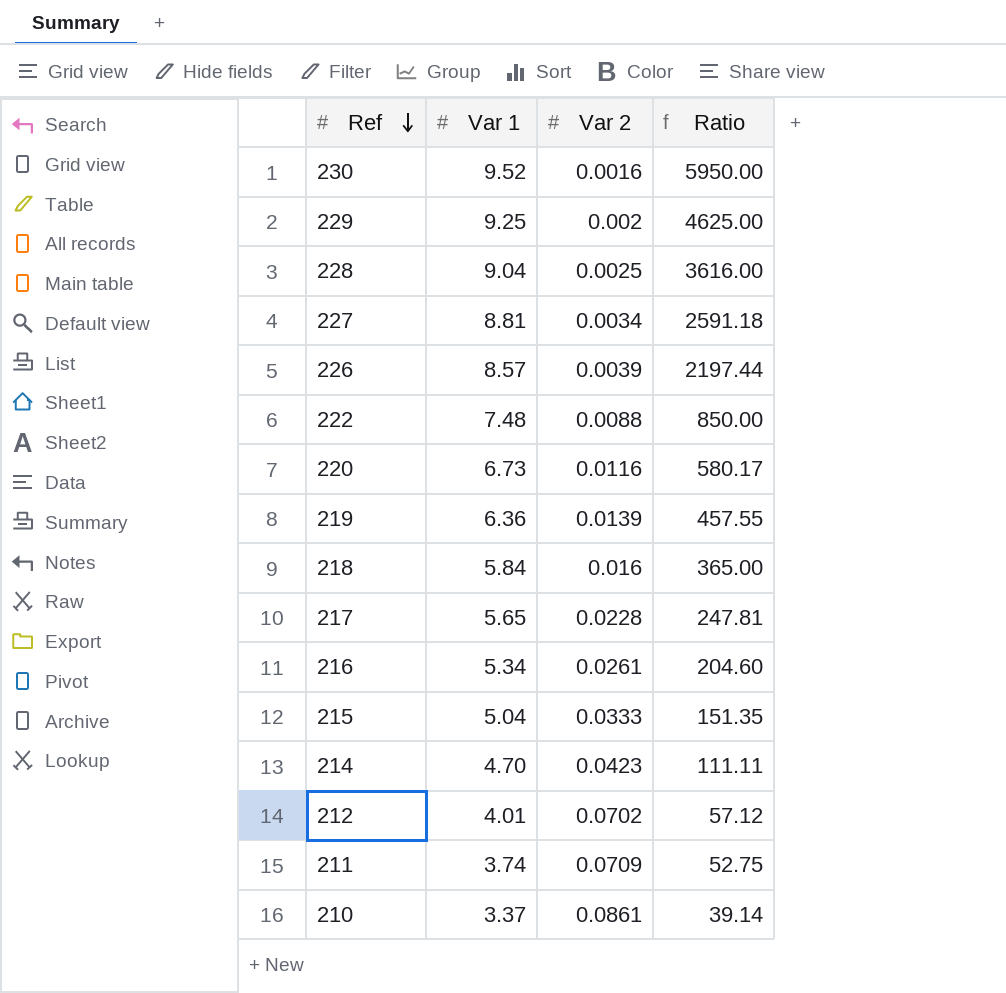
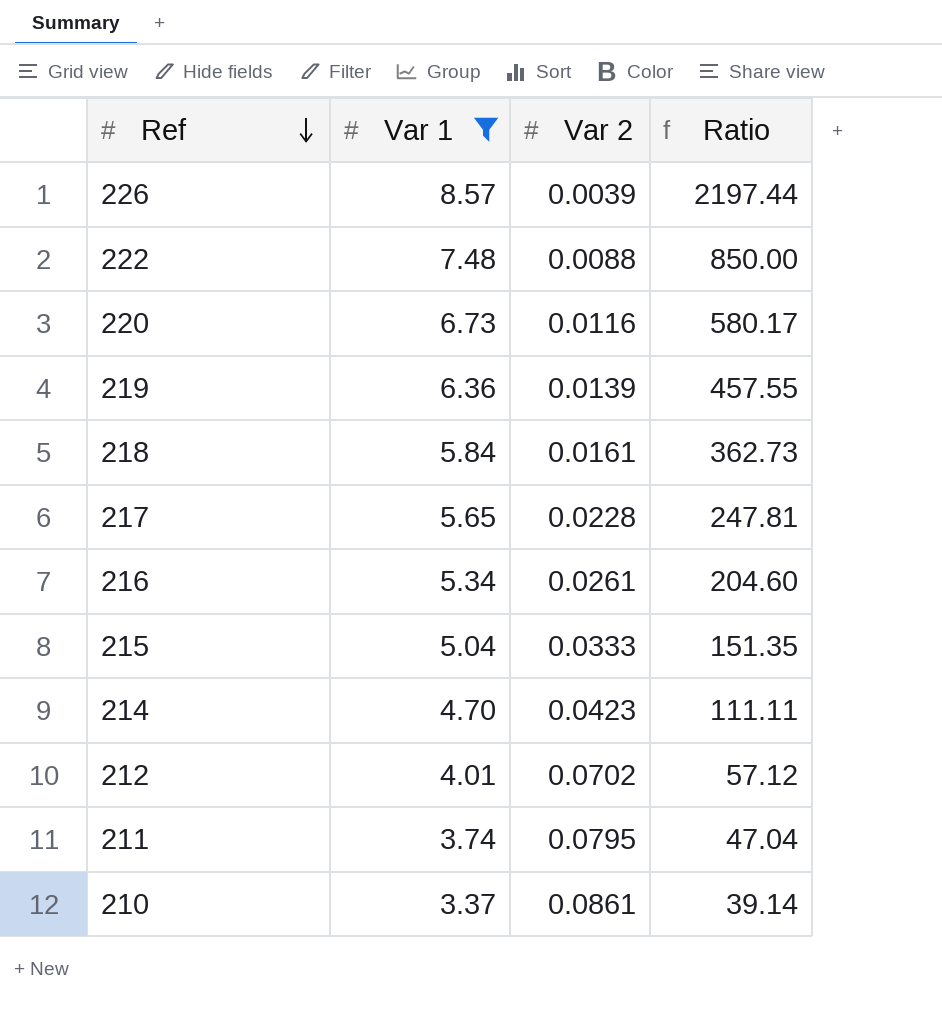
filter: none -> Var 1 <= 8.57
218 | Var 2: 0.016 -> 0.0161
218 | Ratio: 365.00 -> 362.73
211 | Var 2: 0.0709 -> 0.0795
211 | Ratio: 52.75 -> 47.04

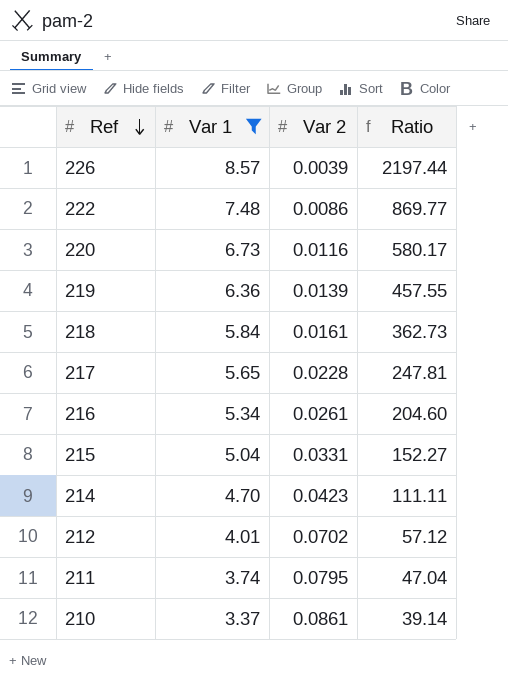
222 | Var 2: 0.0088 -> 0.0086
222 | Ratio: 850.00 -> 869.77
215 | Var 2: 0.0333 -> 0.0331
215 | Ratio: 151.35 -> 152.27

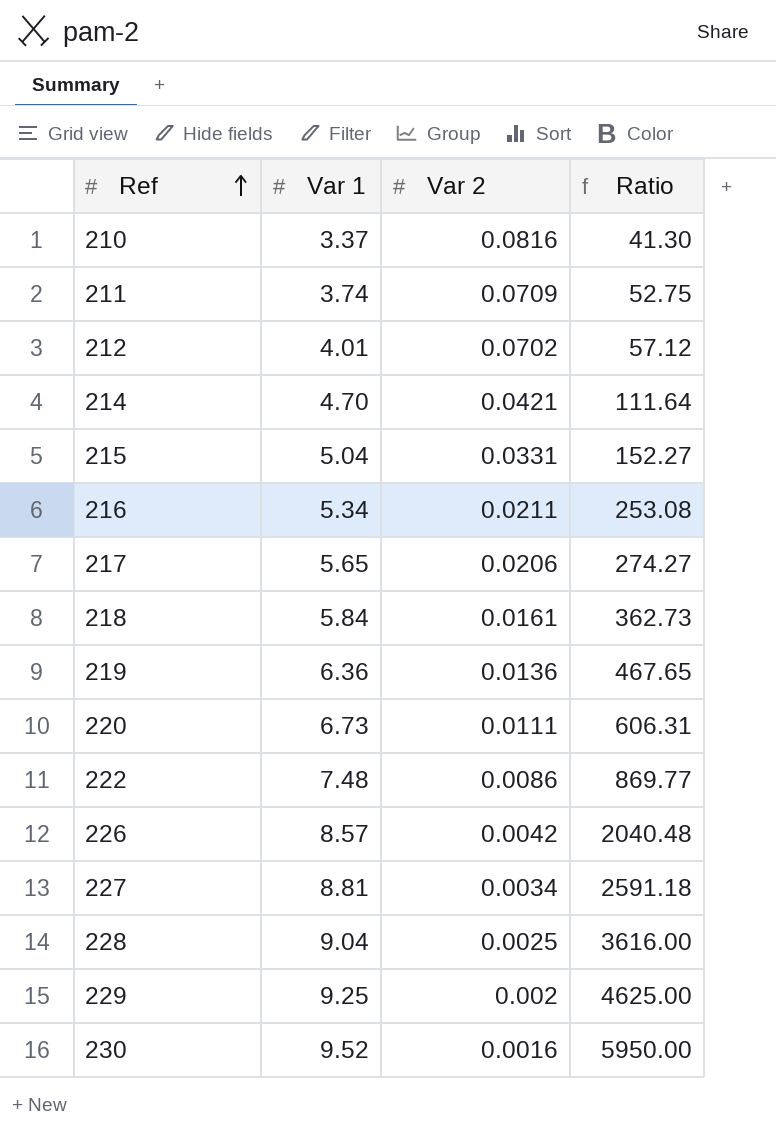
filter: Var 1 <= 8.57 -> none
row order: Ref descending -> Ref ascending
210 | Var 2: 0.0861 -> 0.0816
210 | Ratio: 39.14 -> 41.30
211 | Var 2: 0.0795 -> 0.0709
211 | Ratio: 47.04 -> 52.75
214 | Var 2: 0.0423 -> 0.0421
214 | Ratio: 111.11 -> 111.64
216 | Var 2: 0.0261 -> 0.0211
216 | Ratio: 204.60 -> 253.08
217 | Var 2: 0.0228 -> 0.0206
217 | Ratio: 247.81 -> 274.27
219 | Var 2: 0.0139 -> 0.0136
219 | Ratio: 457.55 -> 467.65
220 | Var 2: 0.0116 -> 0.0111
220 | Ratio: 580.17 -> 606.31
226 | Var 2: 0.0039 -> 0.0042
226 | Ratio: 2197.44 -> 2040.48

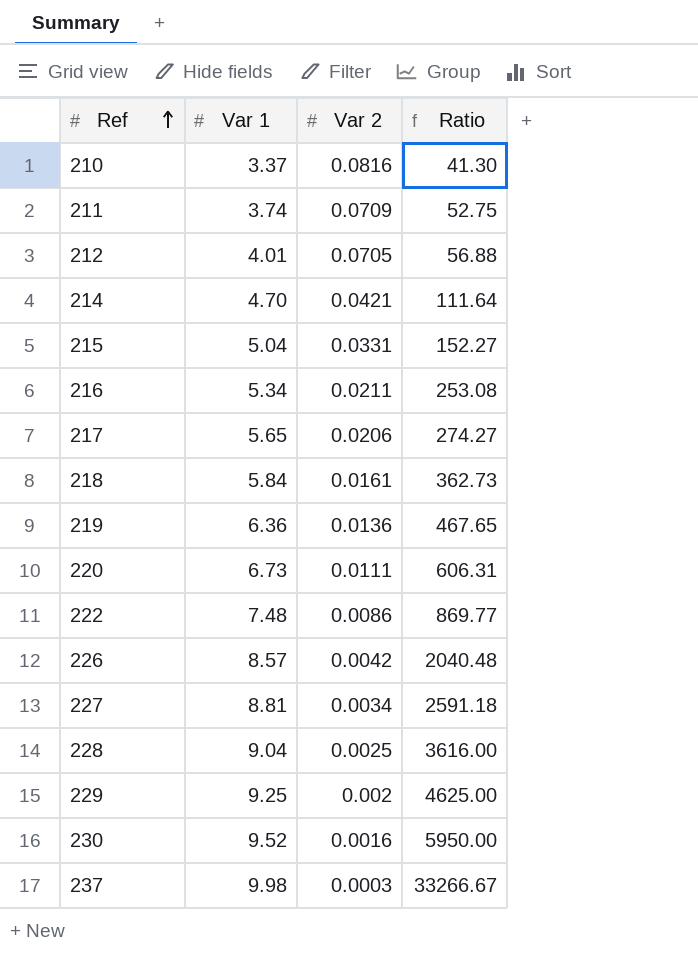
212 | Var 2: 0.0702 -> 0.0705
212 | Ratio: 57.12 -> 56.88
row 237: none -> 9.98 | 0.0003 | 33266.67

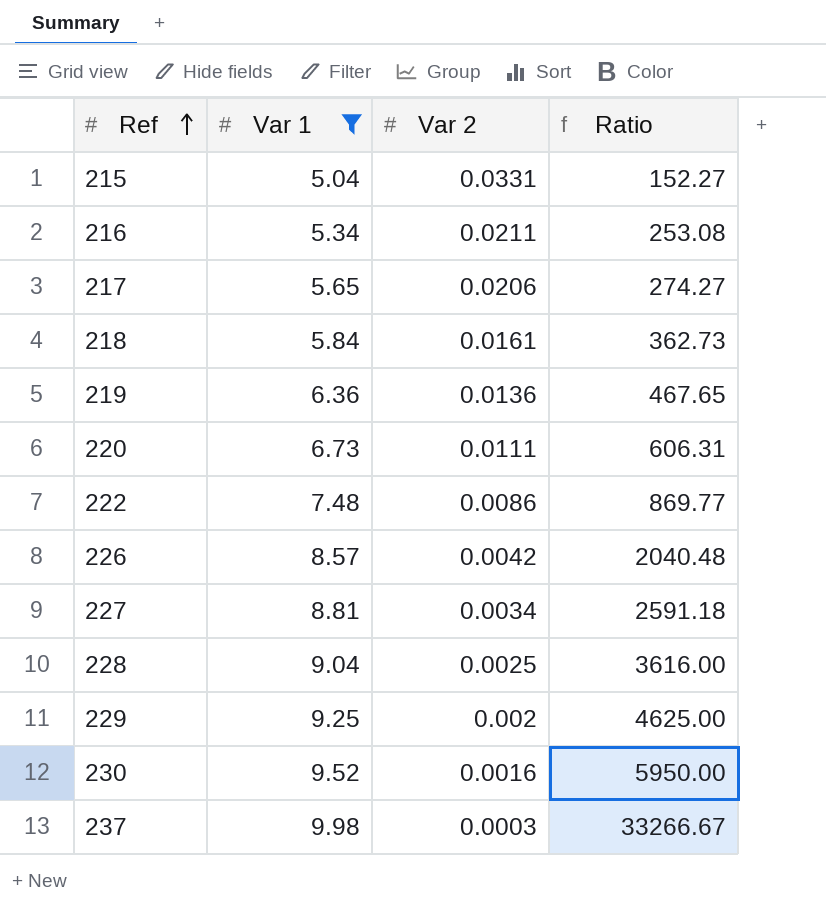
filter: none -> Var 1 >= 5.04

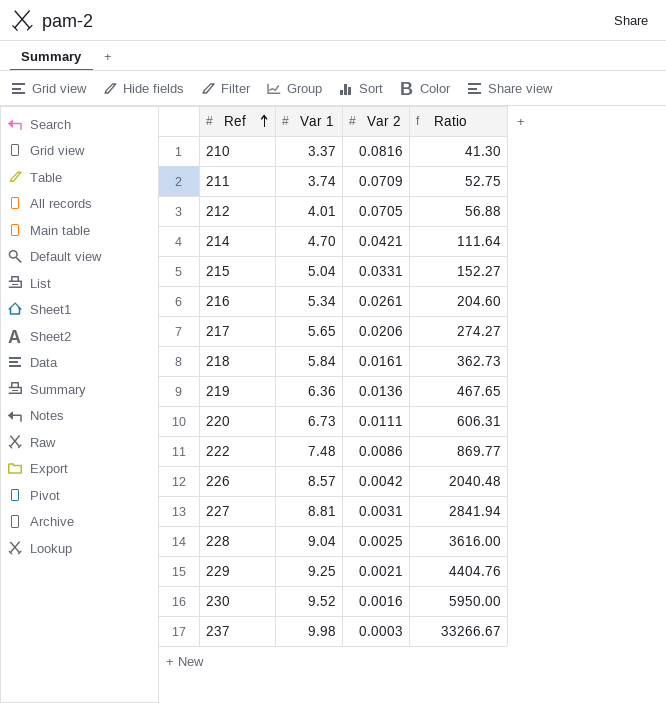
filter: Var 1 >= 5.04 -> none
216 | Var 2: 0.0211 -> 0.0261
216 | Ratio: 253.08 -> 204.60
227 | Var 2: 0.0034 -> 0.0031
227 | Ratio: 2591.18 -> 2841.94
229 | Var 2: 0.002 -> 0.0021
229 | Ratio: 4625.00 -> 4404.76

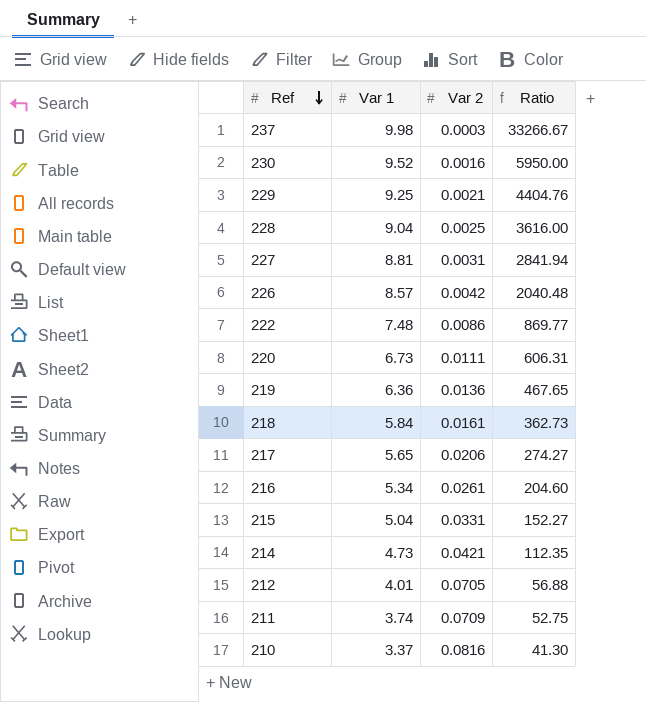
row order: Ref ascending -> Ref descending
214 | Var 1: 4.70 -> 4.73
214 | Ratio: 111.64 -> 112.35

